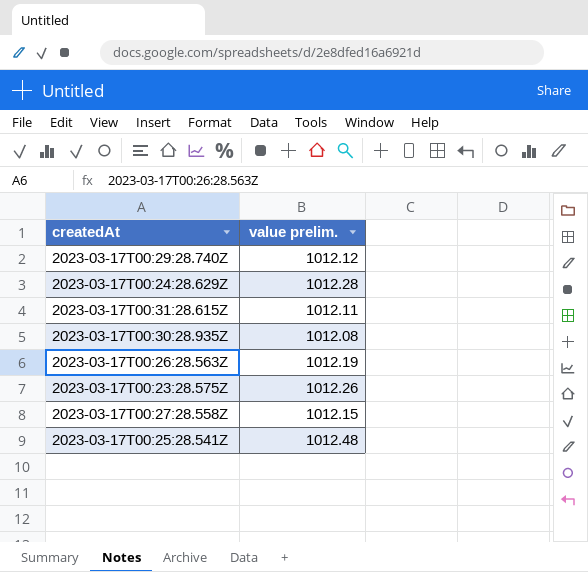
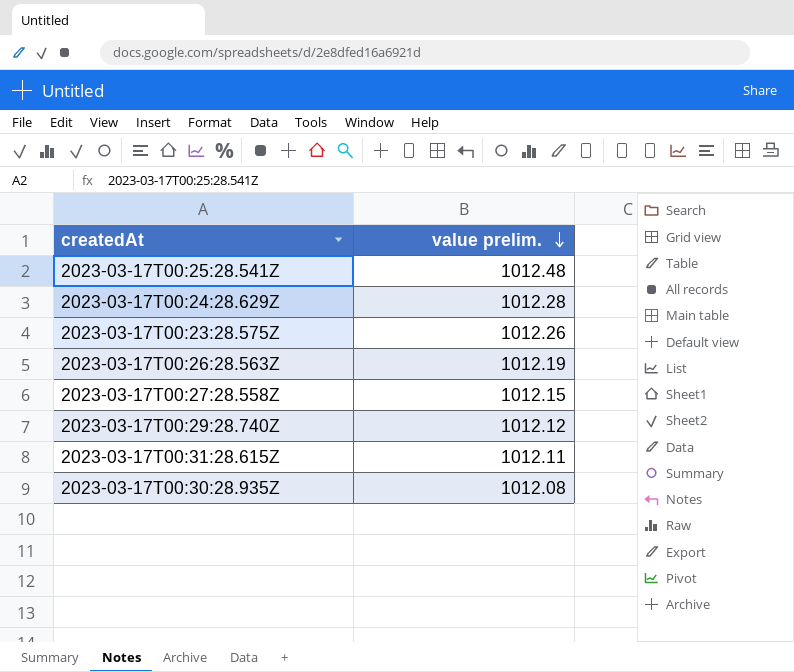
row order: none -> value prelim. descending

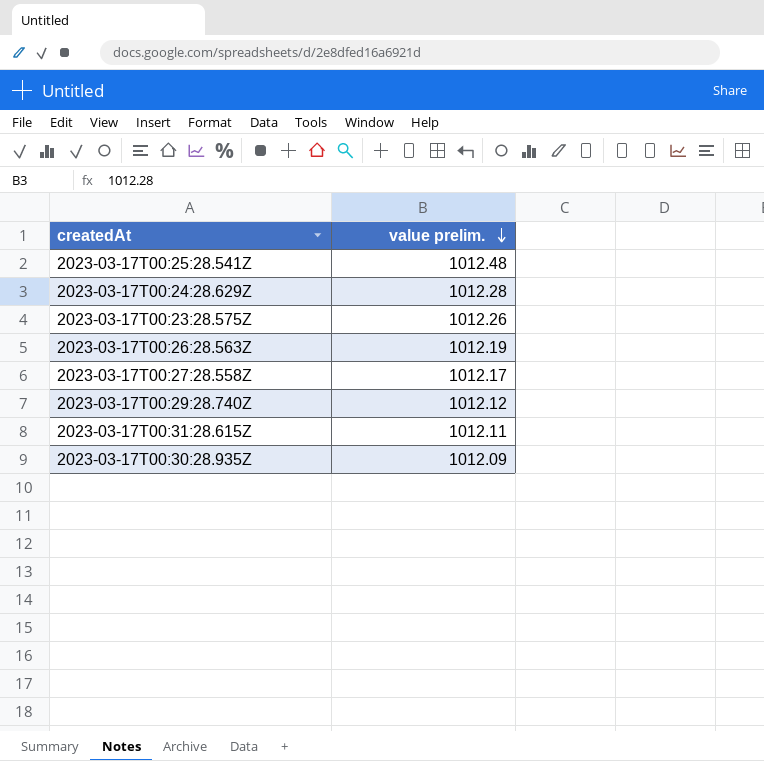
2023-03-17T00:27:28.558Z | value prelim.: 1012.15 -> 1012.17
2023-03-17T00:30:28.935Z | value prelim.: 1012.08 -> 1012.09

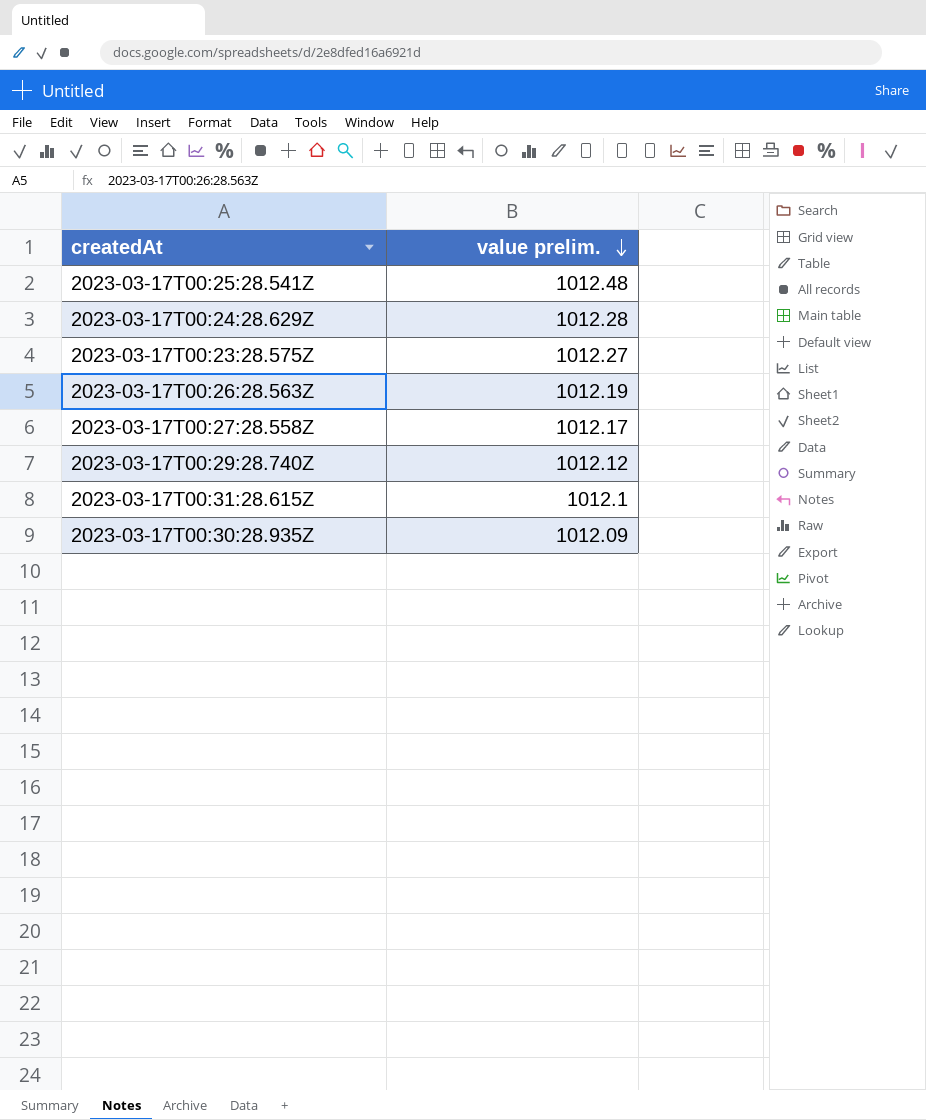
2023-03-17T00:23:28.575Z | value prelim.: 1012.26 -> 1012.27
2023-03-17T00:31:28.615Z | value prelim.: 1012.11 -> 1012.1

